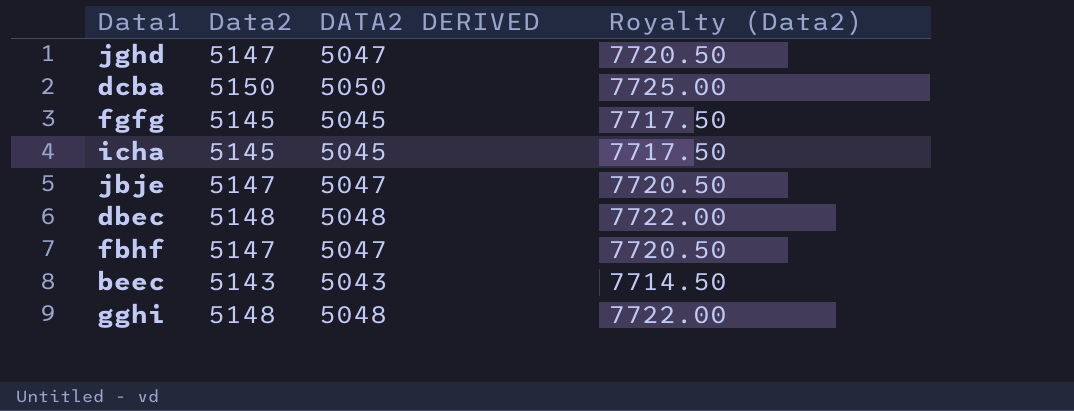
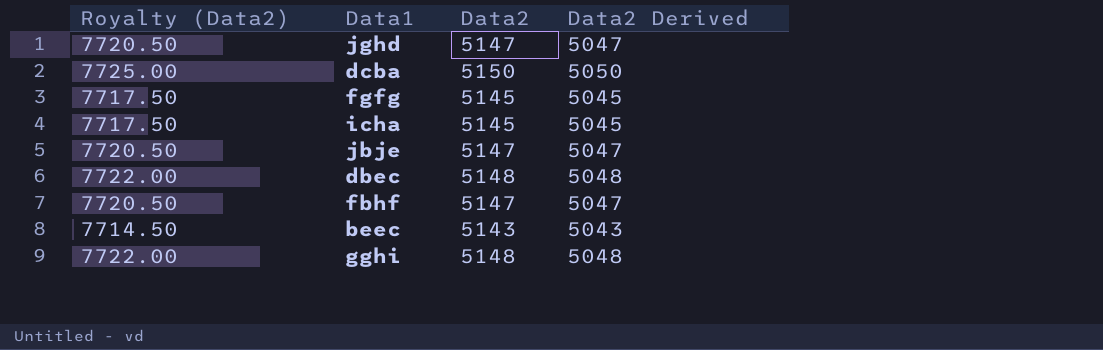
column Royalty (Data2) | position: 4 -> 1
column name: DATA2 DERIVED -> Data2 Derived

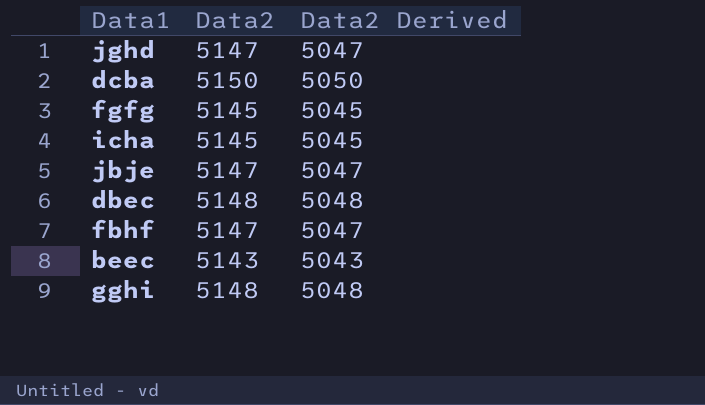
column Royalty (Data2) | formula: [Data2] * 1.5 -> none

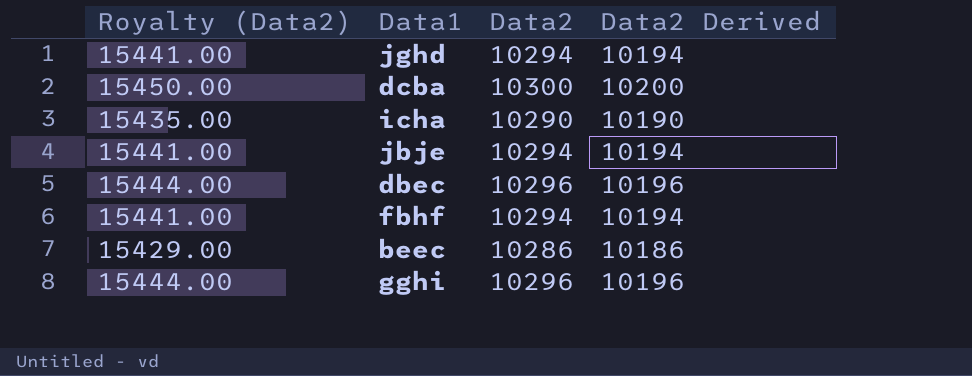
column Royalty (Data2) | formula: none -> [Data2] * 1.5
row fgfg: 5145 | 5045 -> none
jghd | Data2: 5147 -> 10294
jghd | Data2 Derived: 5047 -> 10194
dcba | Data2: 5150 -> 10300
dcba | Data2 Derived: 5050 -> 10200
icha | Data2: 5145 -> 10290
icha | Data2 Derived: 5045 -> 10190
jbje | Data2: 5147 -> 10294
jbje | Data2 Derived: 5047 -> 10194
dbec | Data2: 5148 -> 10296
dbec | Data2 Derived: 5048 -> 10196
fbhf | Data2: 5147 -> 10294
fbhf | Data2 Derived: 5047 -> 10194
beec | Data2: 5143 -> 10286
beec | Data2 Derived: 5043 -> 10186
gghi | Data2: 5148 -> 10296
gghi | Data2 Derived: 5048 -> 10196

